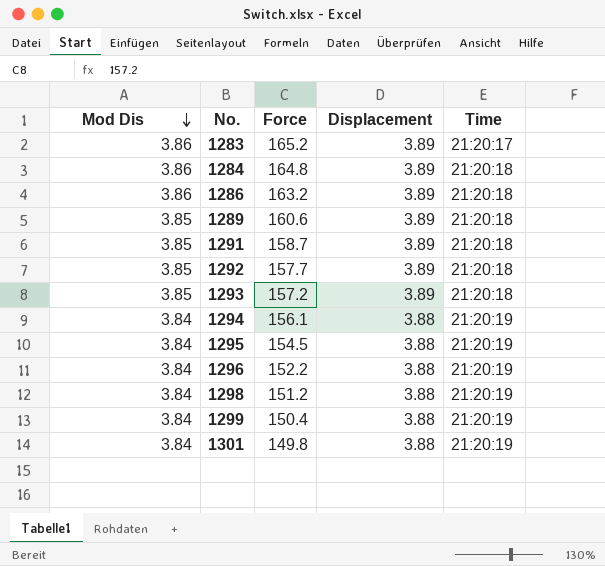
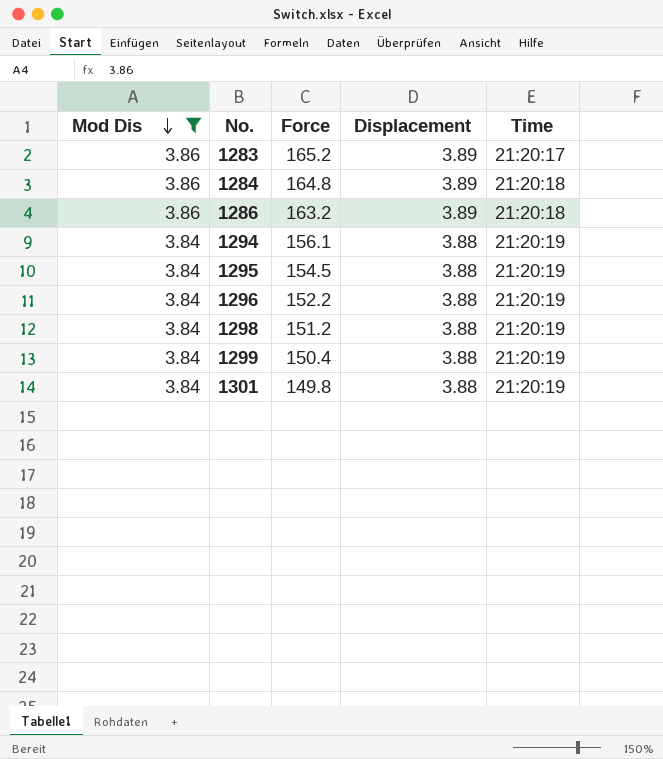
filter: none -> Mod Dis != 3.85

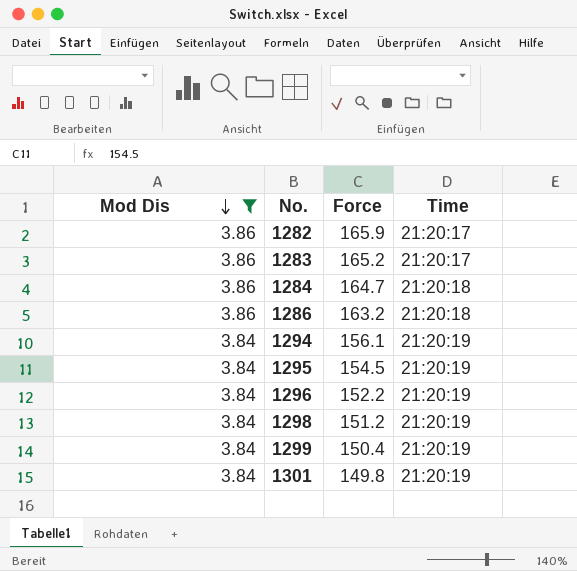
column Displacement | position: 4 -> none
row 1282: none -> 3.86 | 165.9 | 21:20:17
1284 | Force: 164.8 -> 164.7

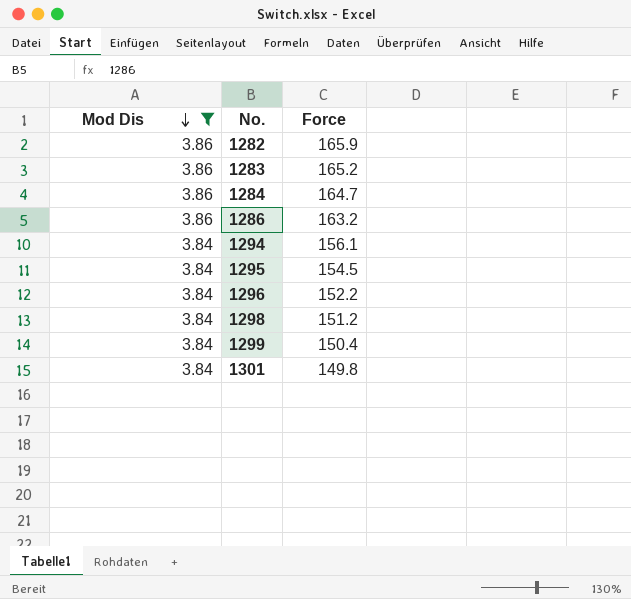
column Time | position: 4 -> none

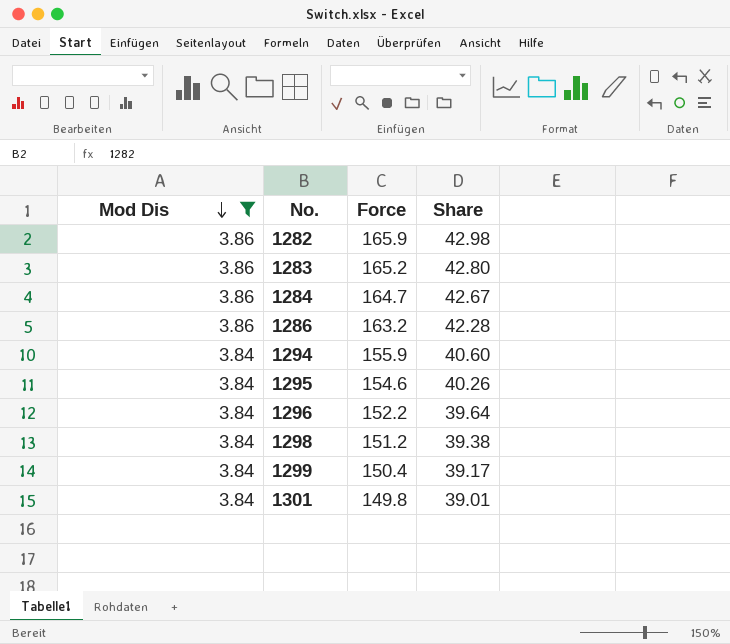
column Share | formula: none -> [Force] / [Mod Dis]
1294 | Force: 156.1 -> 155.9
1295 | Force: 154.5 -> 154.6

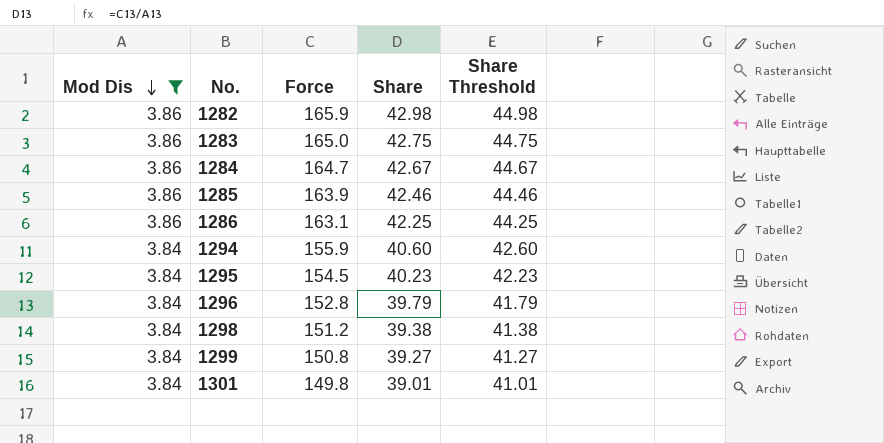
column Share Threshold | formula: none -> [Share] + 2
1283 | Force: 165.2 -> 165.0
1283 | Share: 42.80 -> 42.75
row 1285: none -> 3.86 | 163.9 | 42.46 | 44.46
1286 | Force: 163.2 -> 163.1
1286 | Share: 42.28 -> 42.25
1295 | Force: 154.6 -> 154.5
1295 | Share: 40.26 -> 40.23
1296 | Force: 152.2 -> 152.8
1296 | Share: 39.64 -> 39.79
1299 | Force: 150.4 -> 150.8
1299 | Share: 39.17 -> 39.27

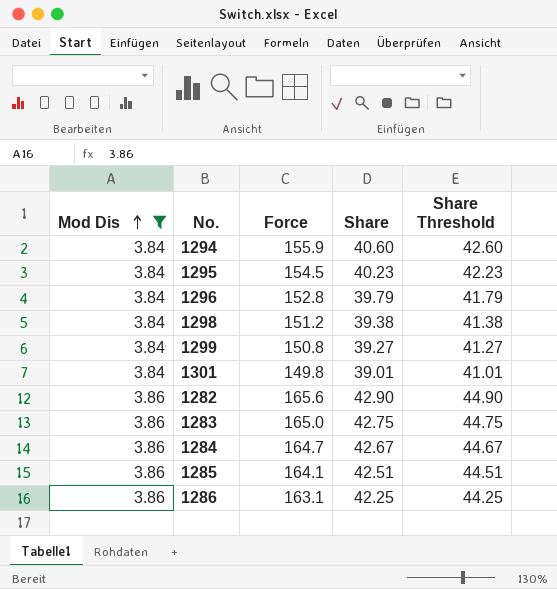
row order: Mod Dis descending -> Mod Dis ascending
1282 | Force: 165.9 -> 165.6
1282 | Share: 42.98 -> 42.90
1282 | Share Threshold: 44.98 -> 44.90
1285 | Force: 163.9 -> 164.1
1285 | Share: 42.46 -> 42.51
1285 | Share Threshold: 44.46 -> 44.51

